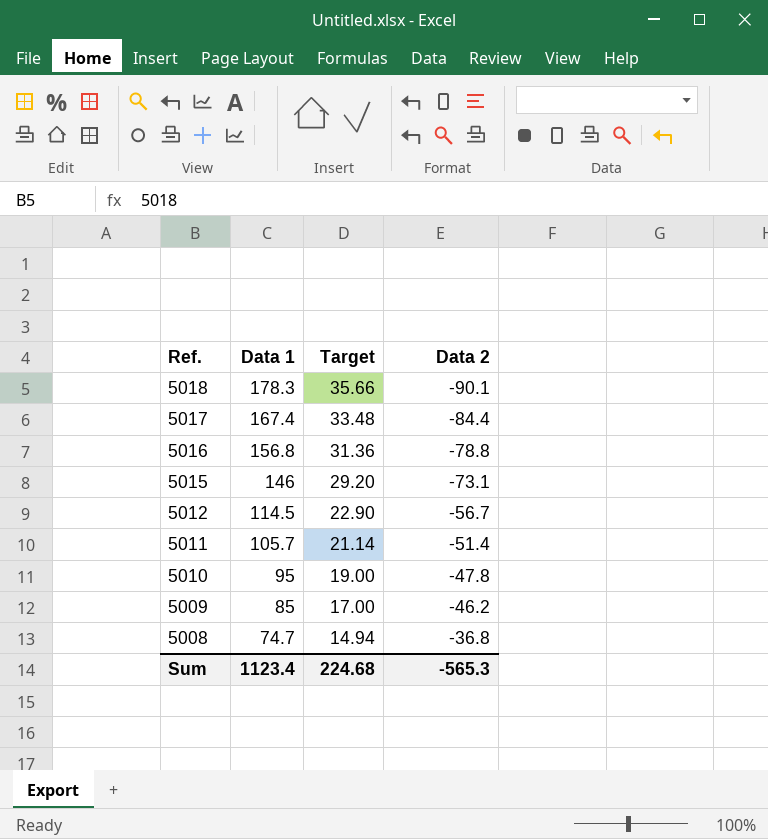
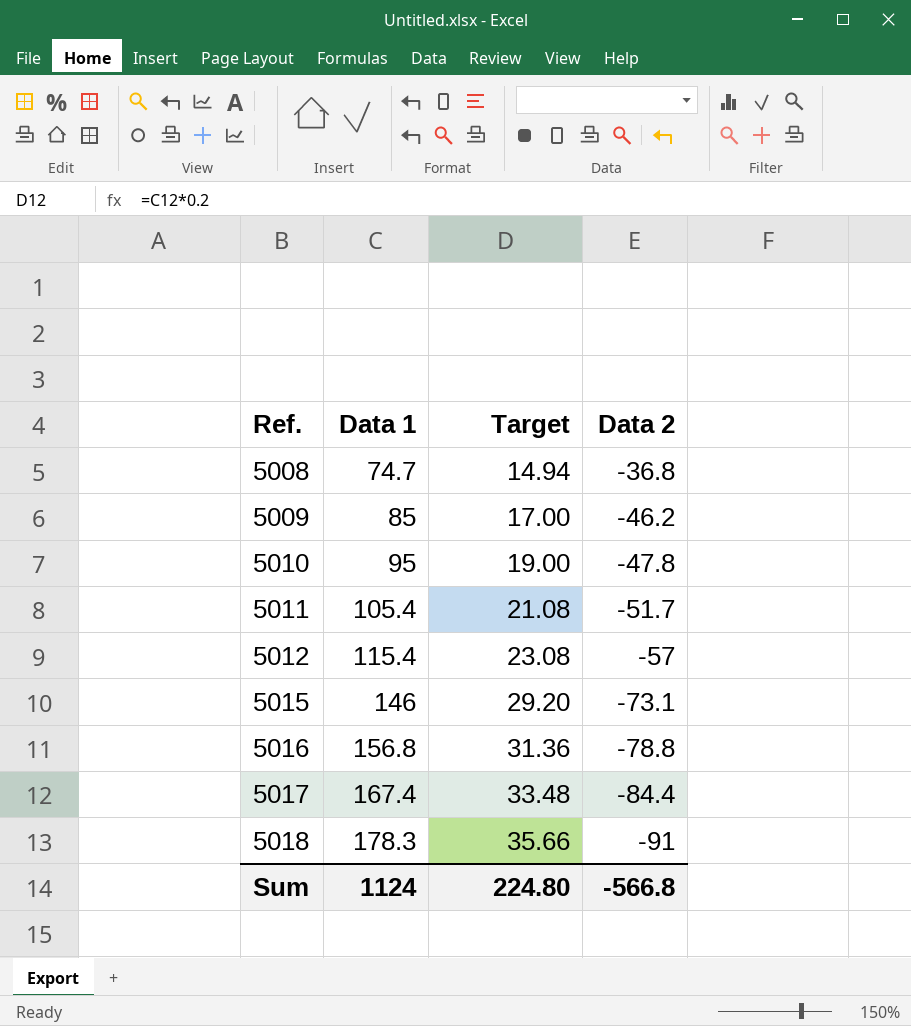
row order: Ref. descending -> Ref. ascending
5011 | Data 1: 105.7 -> 105.4
5011 | Target: 21.14 -> 21.08
5011 | Data 2: -51.4 -> -51.7
5012 | Data 1: 114.5 -> 115.4
5012 | Target: 22.90 -> 23.08
5012 | Data 2: -56.7 -> -57
5018 | Data 2: -90.1 -> -91
Sum | Data 1: 1123.4 -> 1124
Sum | Target: 224.68 -> 224.80
Sum | Data 2: -565.3 -> -566.8

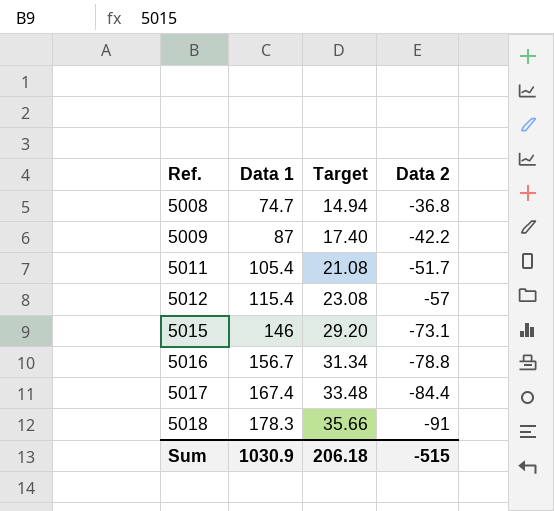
row 5010: 95 | 19.00 | -47.8 -> none
5009 | Data 1: 85 -> 87
5009 | Target: 17.00 -> 17.40
5009 | Data 2: -46.2 -> -42.2
5016 | Data 1: 156.8 -> 156.7
5016 | Target: 31.36 -> 31.34
Sum | Data 1: 1124 -> 1030.9
Sum | Target: 224.80 -> 206.18
Sum | Data 2: -566.8 -> -515

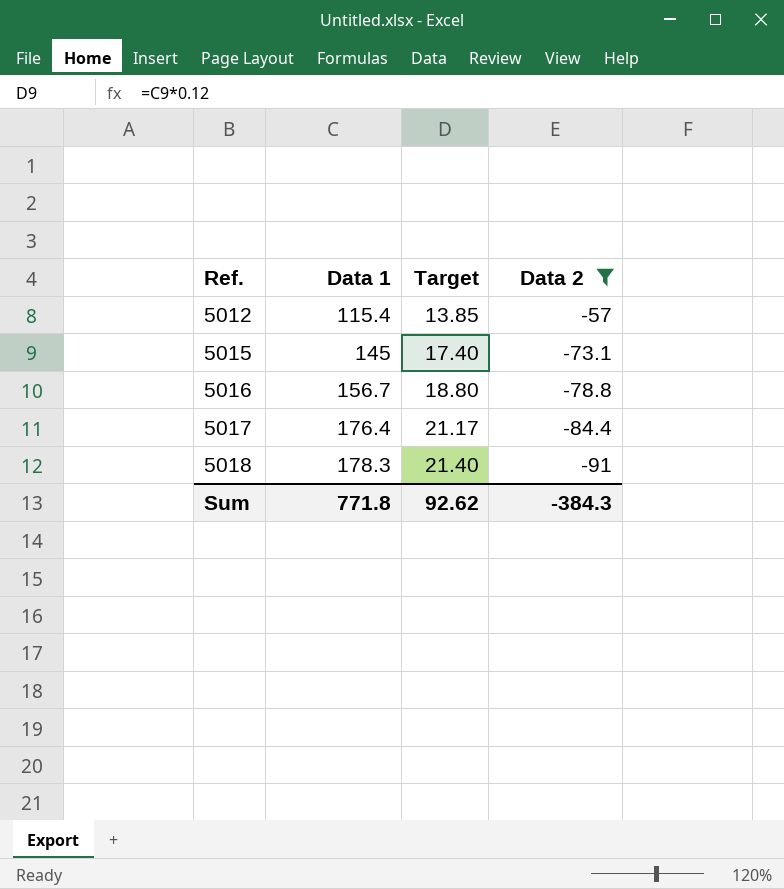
filter: none -> Data 2 <= -57
column Target | formula: [Data 1] * 0.2 -> [Data 1] * 0.12
5015 | Data 1: 146 -> 145
5017 | Data 1: 167.4 -> 176.4
Sum | Data 1: 1030.9 -> 771.8
Sum | Target: 206.18 -> 92.62
Sum | Data 2: -515 -> -384.3

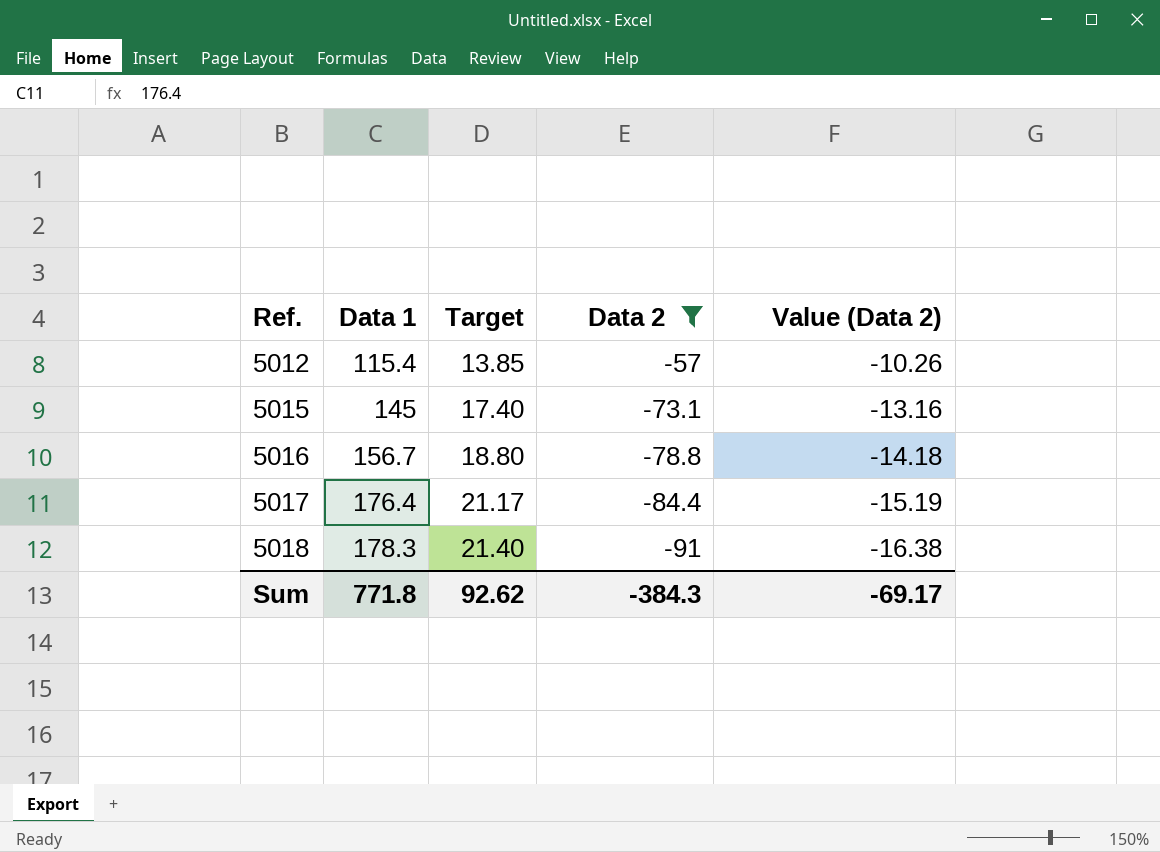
column Value (Data 2) | formula: none -> [Data 2] * 0.18

